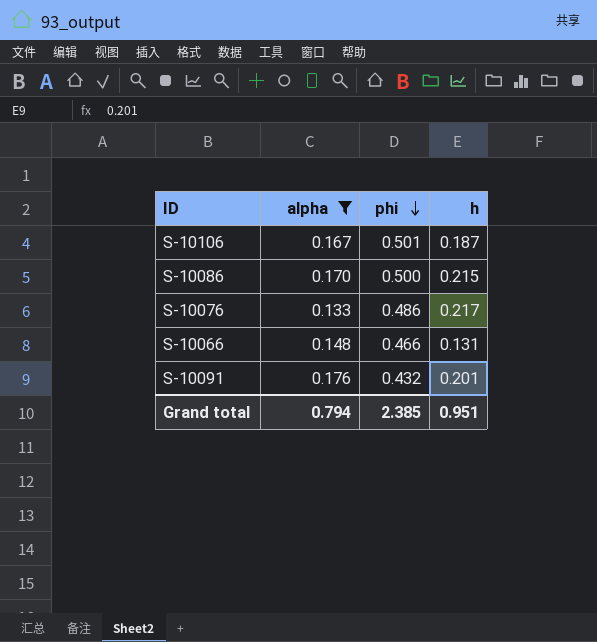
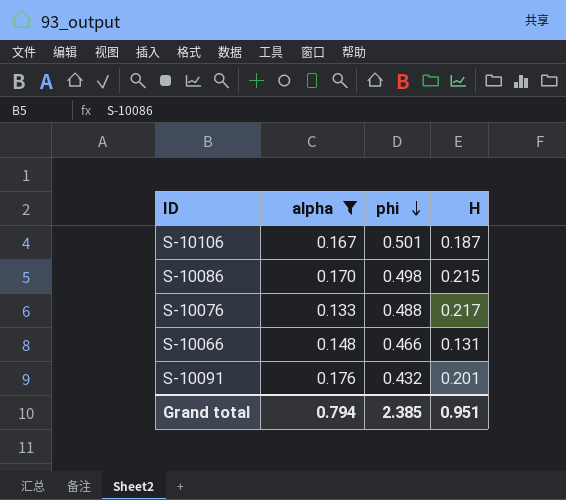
column name: h -> H
S-10086 | phi: 0.500 -> 0.498
S-10076 | phi: 0.486 -> 0.488

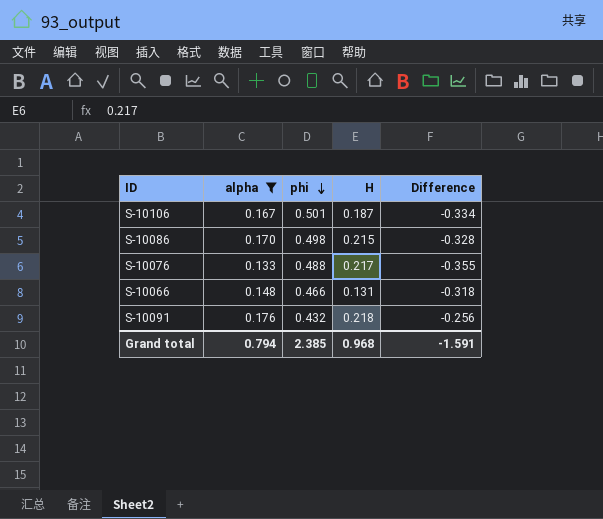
column Difference | formula: none -> [alpha] - [phi]
S-10091 | H: 0.201 -> 0.218
Grand total | H: 0.951 -> 0.968

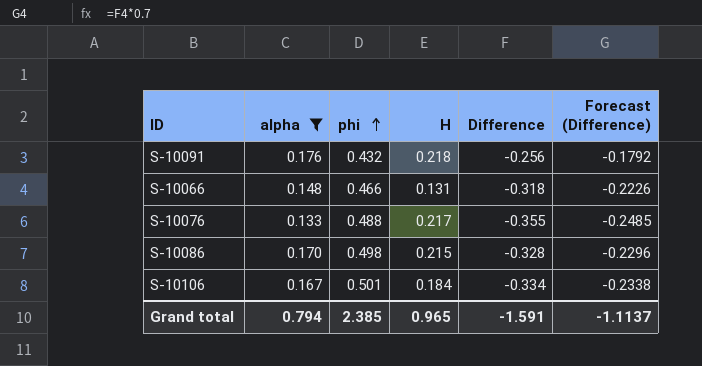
row order: phi descending -> phi ascending
column Forecast (Difference) | formula: none -> [Difference] * 0.7
S-10106 | H: 0.187 -> 0.184
Grand total | H: 0.968 -> 0.965

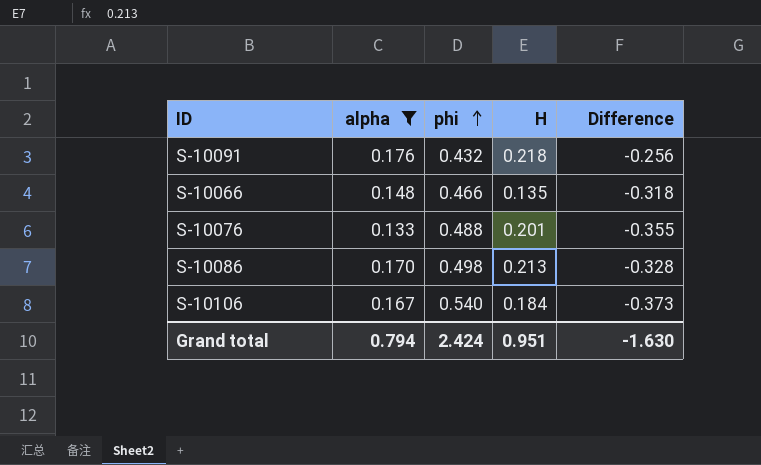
column Forecast (Difference) | formula: [Difference] * 0.7 -> none
S-10066 | H: 0.131 -> 0.135
S-10076 | H: 0.217 -> 0.201
S-10086 | H: 0.215 -> 0.213
S-10106 | phi: 0.501 -> 0.540
S-10106 | Difference: -0.334 -> -0.373
Grand total | phi: 2.385 -> 2.424
Grand total | H: 0.965 -> 0.951
Grand total | Difference: -1.591 -> -1.630

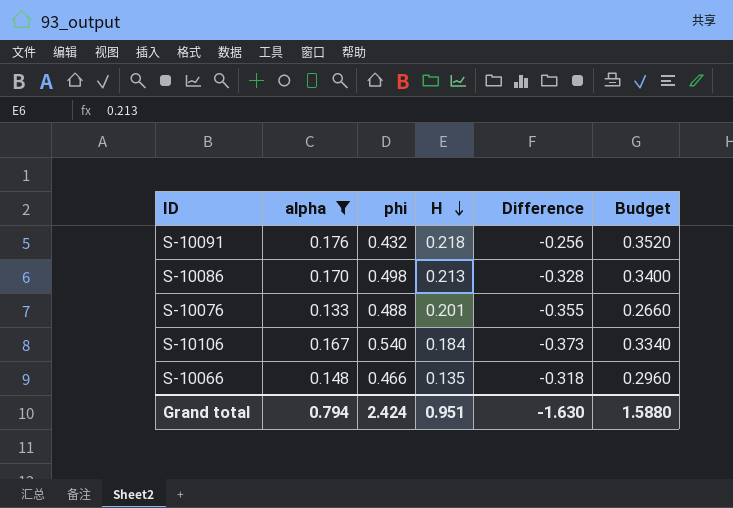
row order: phi ascending -> H descending
column Budget | formula: none -> [alpha] * 2

